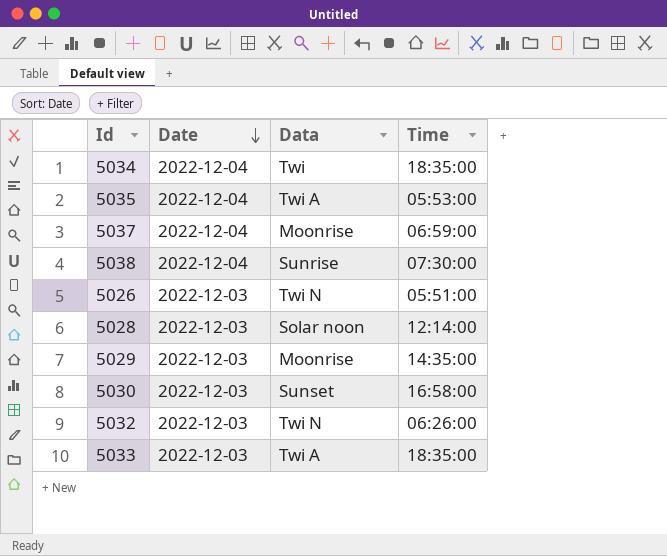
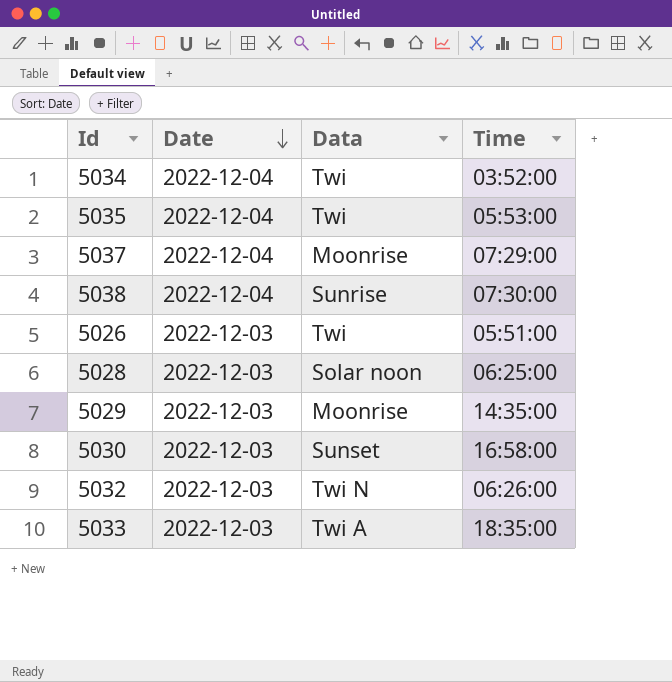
5034 | Time: 18:35:00 -> 03:52:00
5035 | Data: Twi A -> Twi
5037 | Time: 06:59:00 -> 07:29:00
5026 | Data: Twi N -> Twi
5028 | Time: 12:14:00 -> 06:25:00

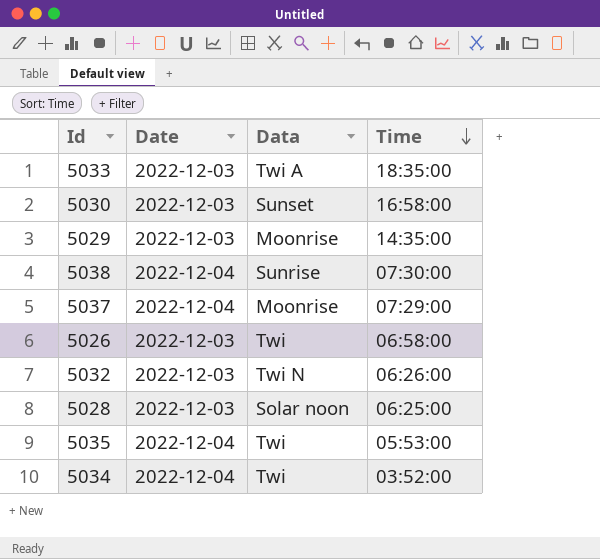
row order: Date descending -> Time descending
5026 | Time: 05:51:00 -> 06:58:00

